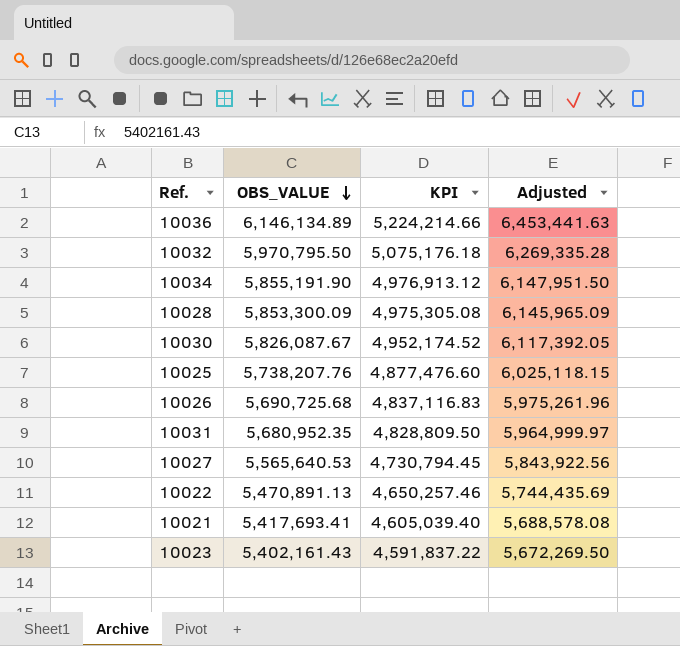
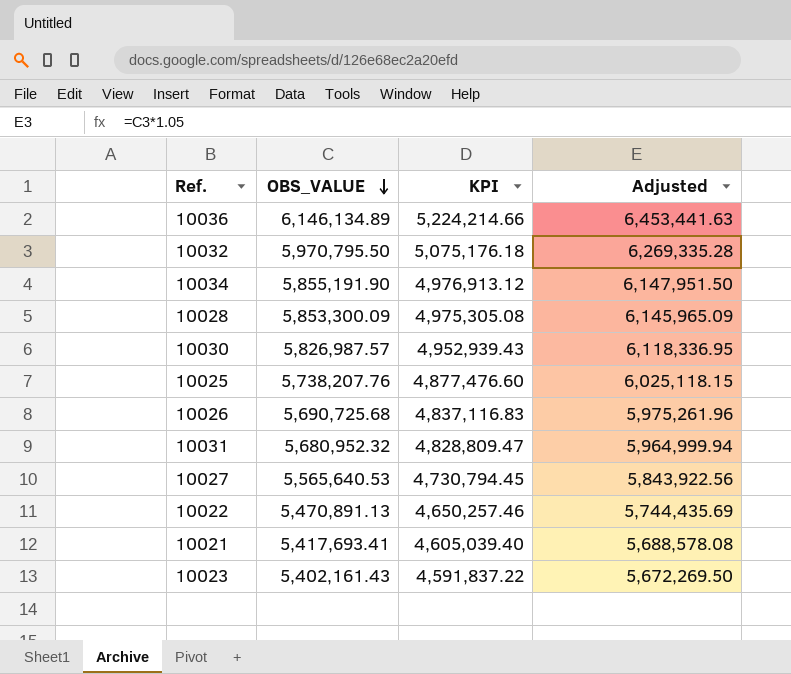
10030 | OBS_VALUE: 5,826,087.67 -> 5,826,987.57
10030 | KPI: 4,952,174.52 -> 4,952,939.43
10030 | Adjusted: 6,117,392.05 -> 6,118,336.95
10031 | OBS_VALUE: 5,680,952.35 -> 5,680,952.32
10031 | KPI: 4,828,809.50 -> 4,828,809.47
10031 | Adjusted: 5,964,999.97 -> 5,964,999.94

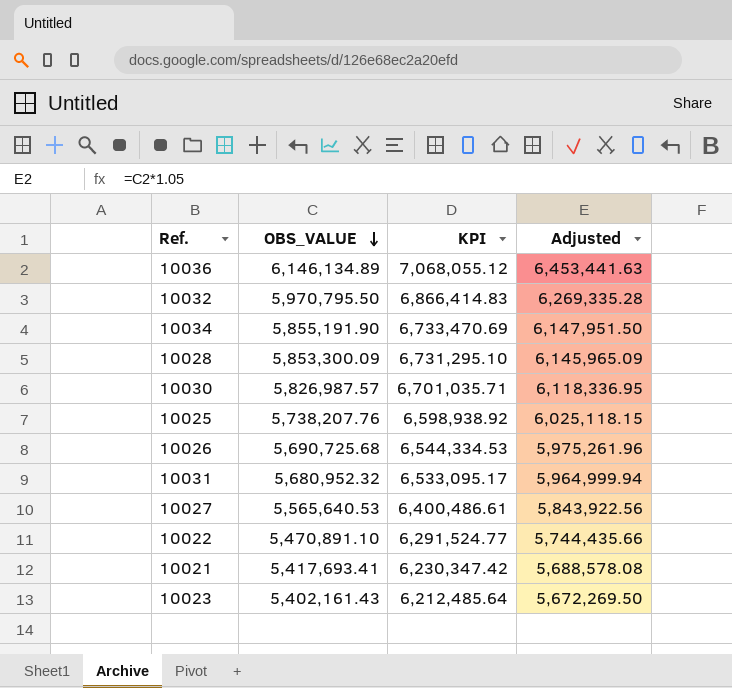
column KPI | formula: [OBS_VALUE] * 0.85 -> [OBS_VALUE] * 1.15
10022 | OBS_VALUE: 5,470,891.13 -> 5,470,891.10
10022 | Adjusted: 5,744,435.69 -> 5,744,435.66

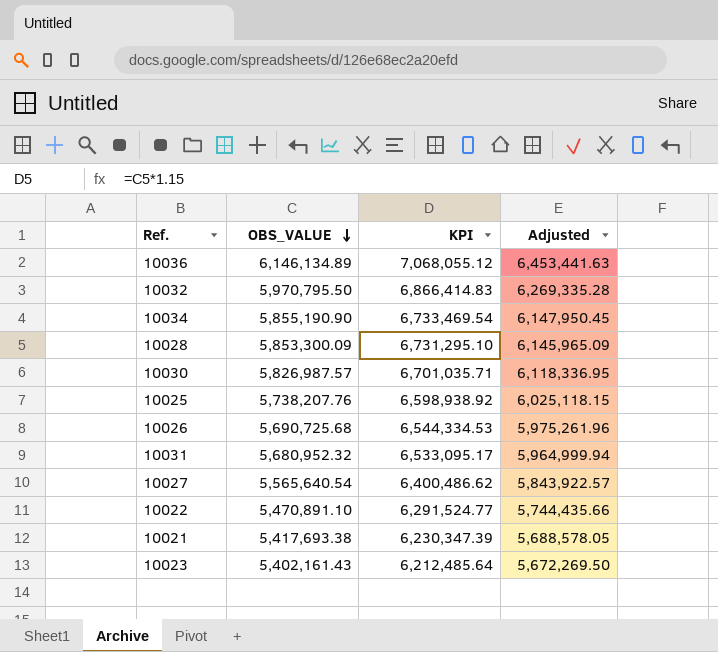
10034 | OBS_VALUE: 5,855,191.90 -> 5,855,190.90
10034 | KPI: 6,733,470.69 -> 6,733,469.54
10034 | Adjusted: 6,147,951.50 -> 6,147,950.45
10027 | OBS_VALUE: 5,565,640.53 -> 5,565,640.54
10027 | KPI: 6,400,486.61 -> 6,400,486.62
10027 | Adjusted: 5,843,922.56 -> 5,843,922.57
10021 | OBS_VALUE: 5,417,693.41 -> 5,417,693.38
10021 | KPI: 6,230,347.42 -> 6,230,347.39
10021 | Adjusted: 5,688,578.08 -> 5,688,578.05

